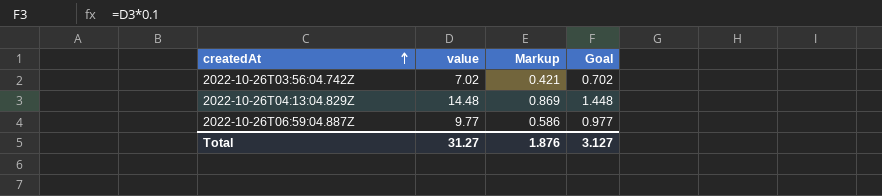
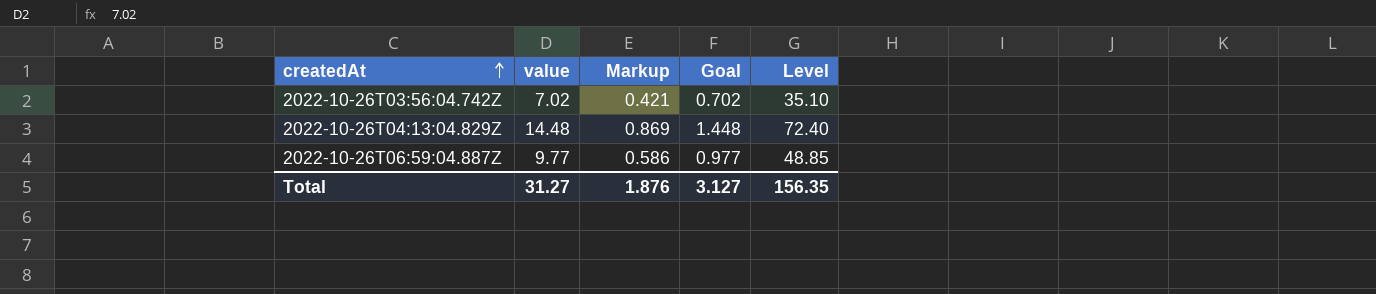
column Level | formula: none -> [value] * 5

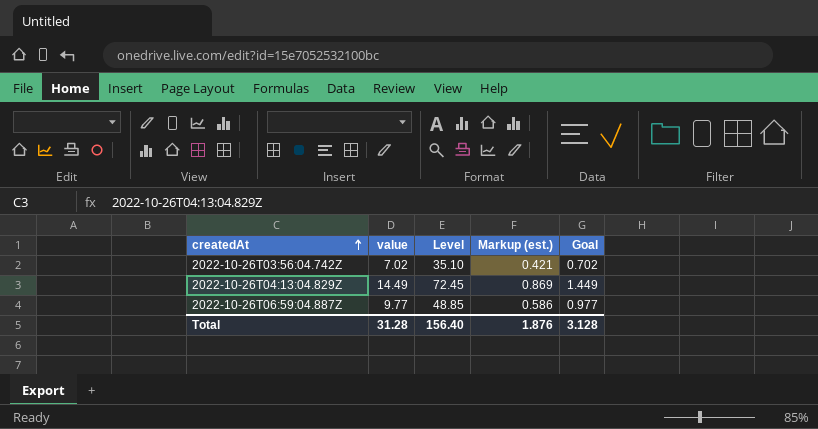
column Level | position: 5 -> 3
column name: Markup -> Markup (est.)
2022-10-26T04:13:04.829Z | value: 14.48 -> 14.49
2022-10-26T04:13:04.829Z | Level: 72.40 -> 72.45
2022-10-26T04:13:04.829Z | Goal: 1.448 -> 1.449
Total | value: 31.27 -> 31.28
Total | Level: 156.35 -> 156.40
Total | Goal: 3.127 -> 3.128

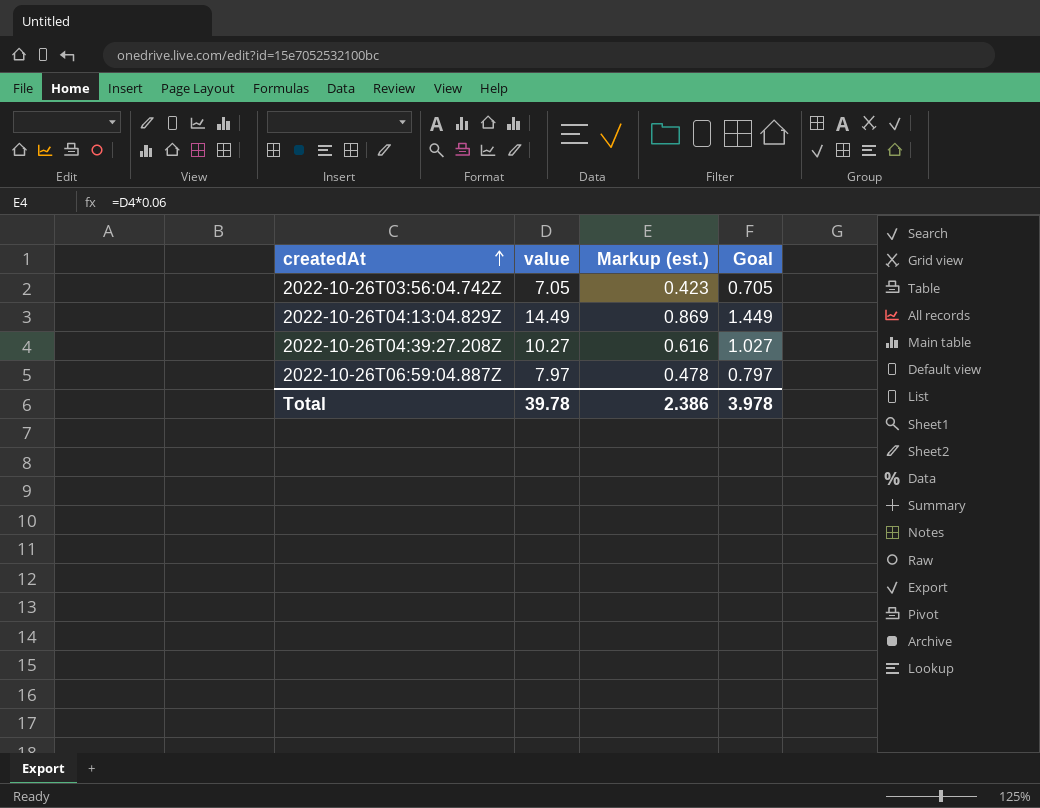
column Level | formula: [value] * 5 -> none
2022-10-26T03:56:04.742Z | value: 7.02 -> 7.05
2022-10-26T03:56:04.742Z | Markup (est.): 0.421 -> 0.423
2022-10-26T03:56:04.742Z | Goal: 0.702 -> 0.705
row 2022-10-26T04:39:27.208Z: none -> 10.27 | 0.616 | 1.027
2022-10-26T06:59:04.887Z | value: 9.77 -> 7.97
2022-10-26T06:59:04.887Z | Markup (est.): 0.586 -> 0.478
2022-10-26T06:59:04.887Z | Goal: 0.977 -> 0.797
Total | value: 31.28 -> 39.78
Total | Markup (est.): 1.876 -> 2.386
Total | Goal: 3.128 -> 3.978

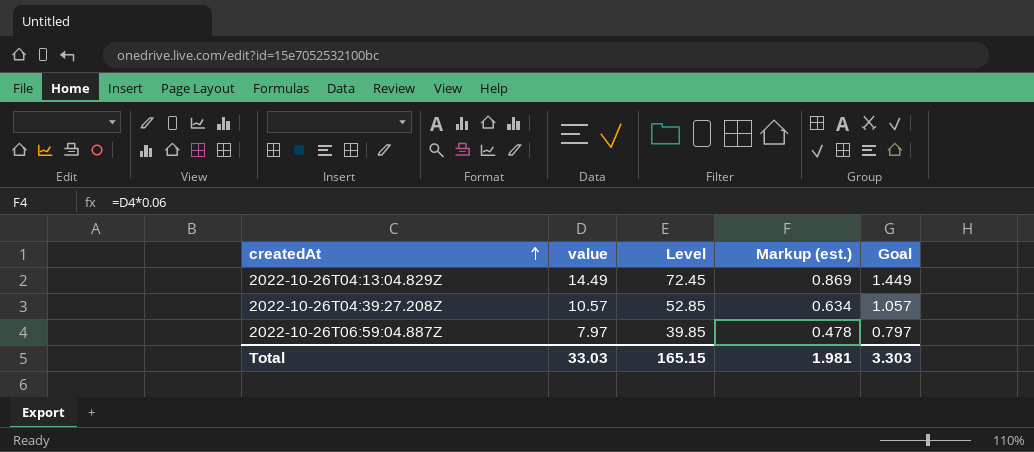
column Level | formula: none -> [value] * 5
row 2022-10-26T03:56:04.742Z: 7.05 | 0.423 | 0.705 -> none
2022-10-26T04:39:27.208Z | value: 10.27 -> 10.57
2022-10-26T04:39:27.208Z | Markup (est.): 0.616 -> 0.634
2022-10-26T04:39:27.208Z | Goal: 1.027 -> 1.057
Total | value: 39.78 -> 33.03
Total | Markup (est.): 2.386 -> 1.981
Total | Goal: 3.978 -> 3.303

